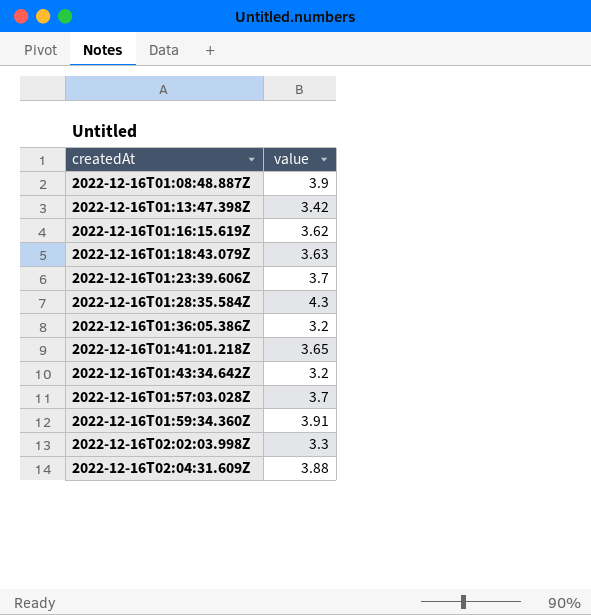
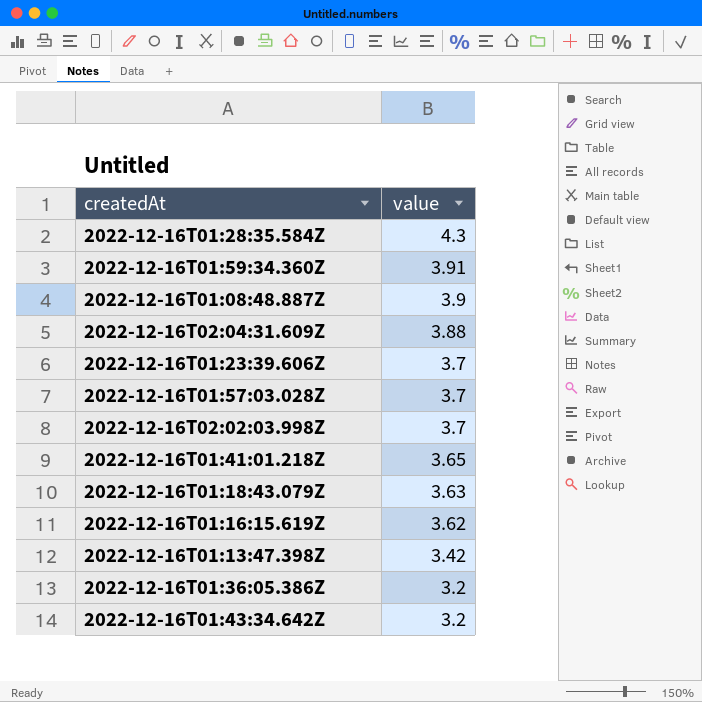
row order: createdAt ascending -> value descending
2022-12-16T02:02:03.998Z | value: 3.3 -> 3.7

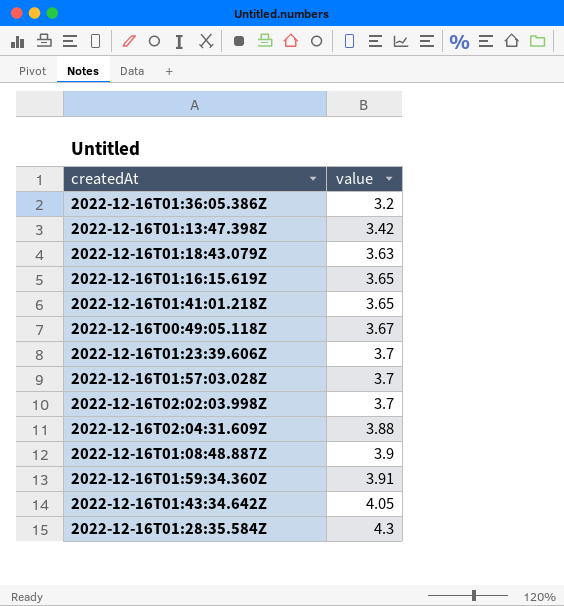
row order: value descending -> value ascending
2022-12-16T01:16:15.619Z | value: 3.62 -> 3.65
row 2022-12-16T00:49:05.118Z: none -> 3.67
2022-12-16T01:43:34.642Z | value: 3.2 -> 4.05

